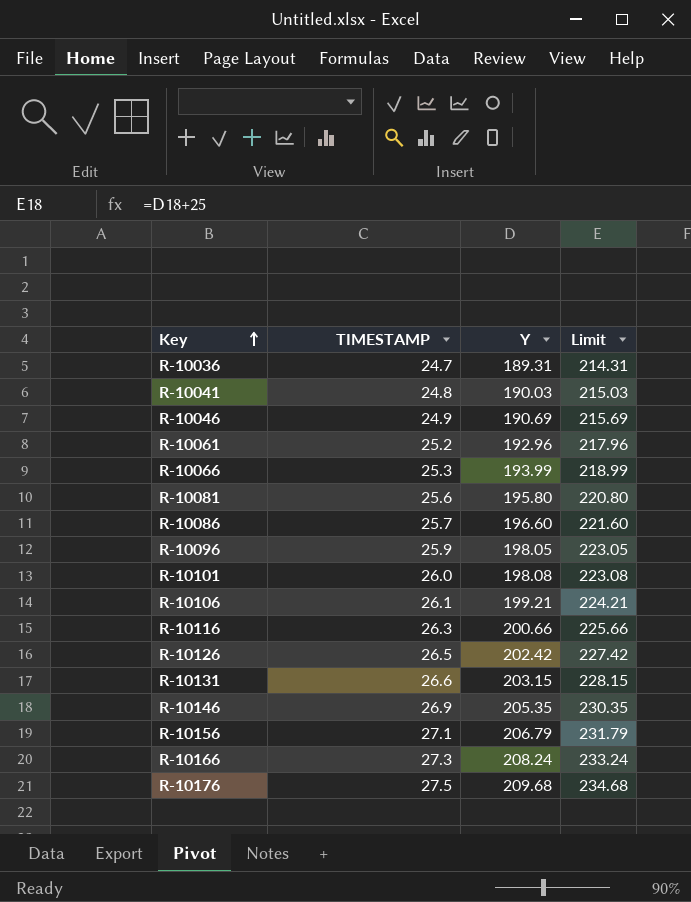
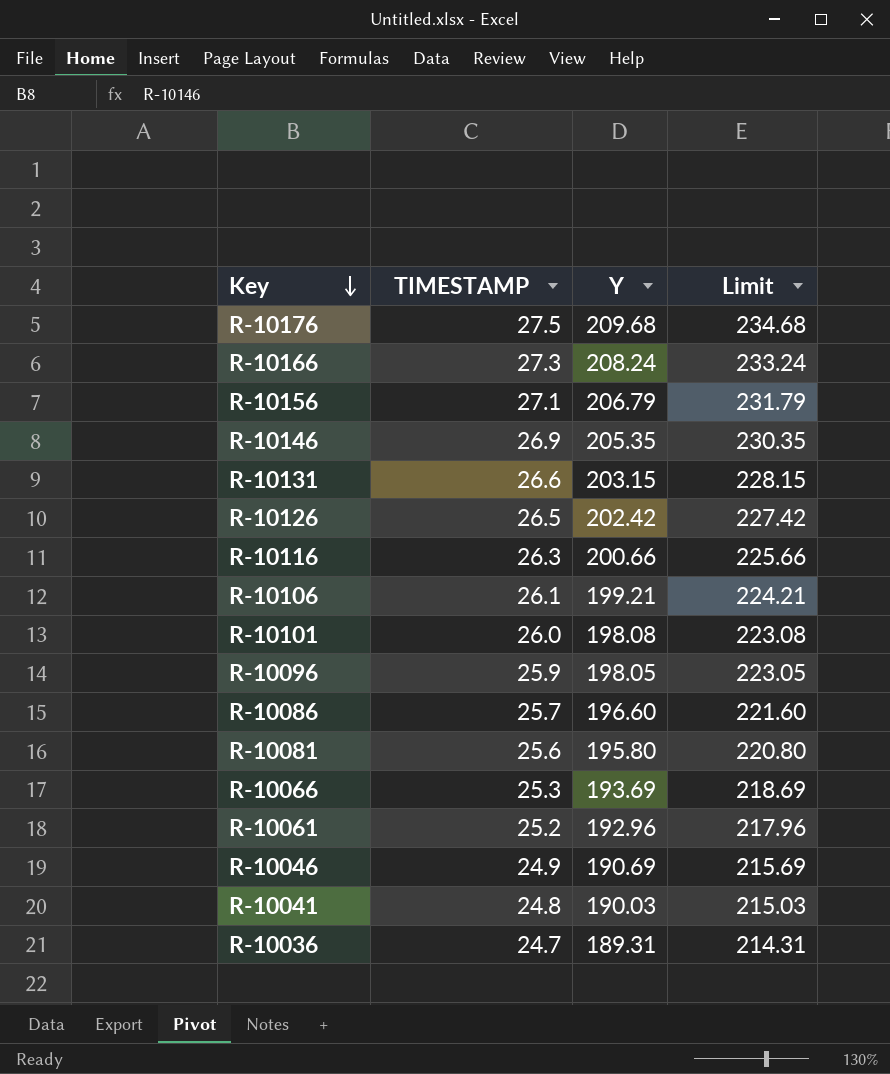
row order: Key ascending -> Key descending
R-10066 | Y: 193.99 -> 193.69
R-10066 | Limit: 218.99 -> 218.69

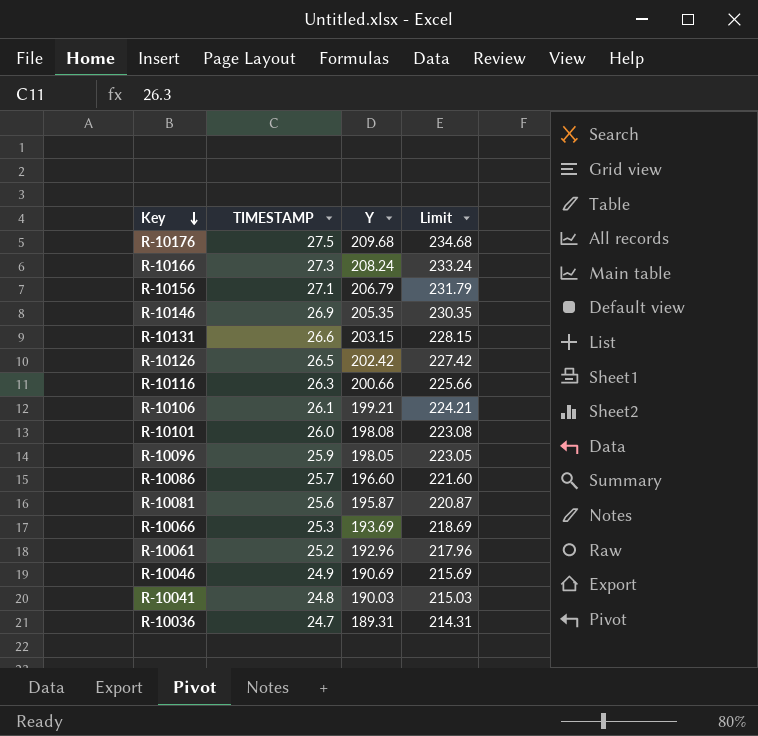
R-10081 | Y: 195.80 -> 195.87
R-10081 | Limit: 220.80 -> 220.87

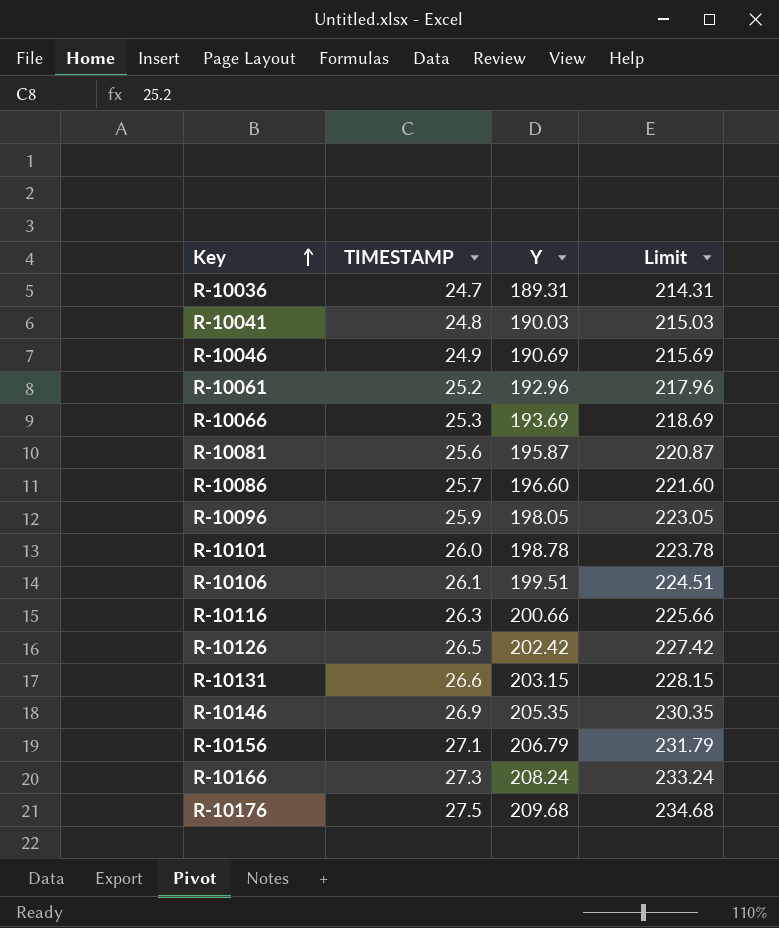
row order: Key descending -> Key ascending
R-10101 | Y: 198.08 -> 198.78
R-10101 | Limit: 223.08 -> 223.78
R-10106 | Y: 199.21 -> 199.51
R-10106 | Limit: 224.21 -> 224.51

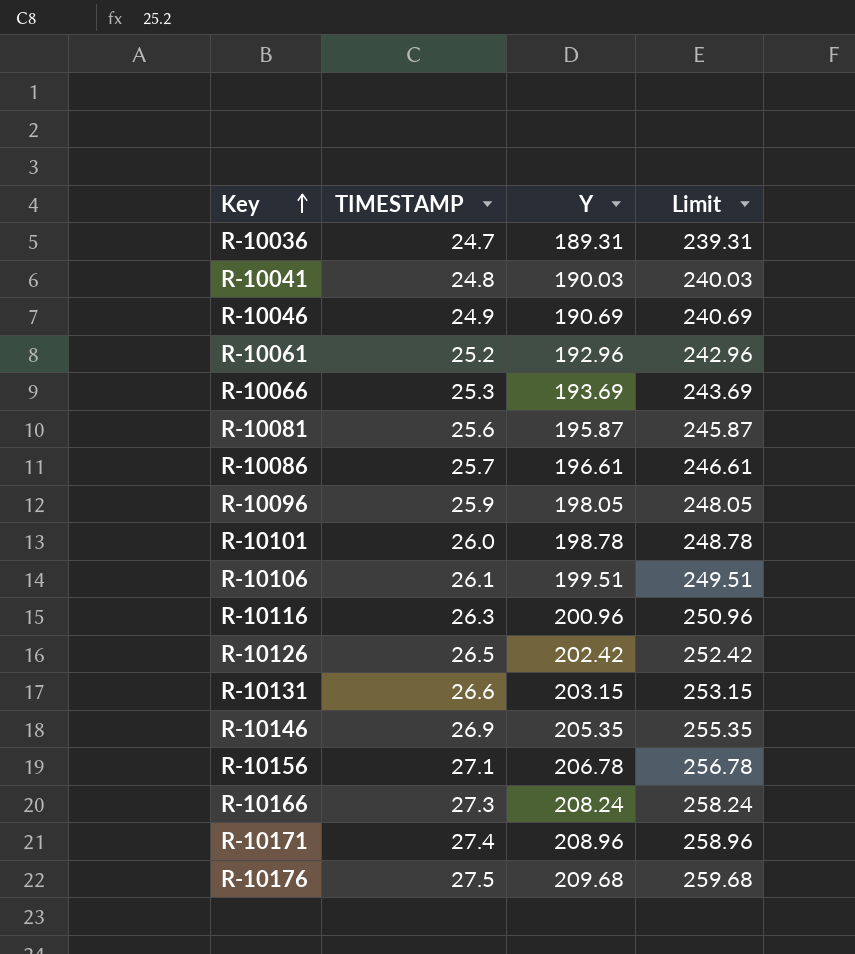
column Limit | formula: [Y] + 25 -> [Y] + 50
R-10086 | Y: 196.60 -> 196.61
R-10116 | Y: 200.66 -> 200.96
R-10156 | Y: 206.79 -> 206.78
row R-10171: none -> 27.4 | 208.96 | 258.96

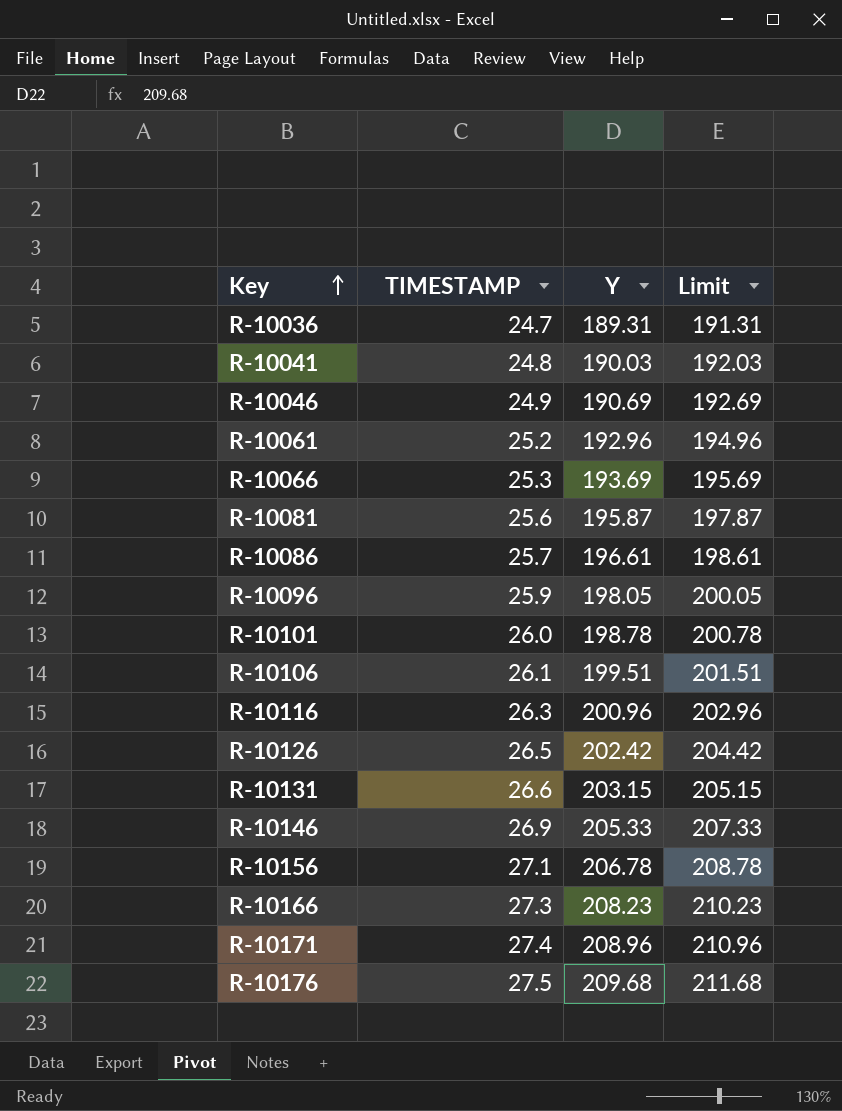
column Limit | formula: [Y] + 50 -> [Y] + 2
R-10146 | Y: 205.35 -> 205.33
R-10166 | Y: 208.24 -> 208.23

